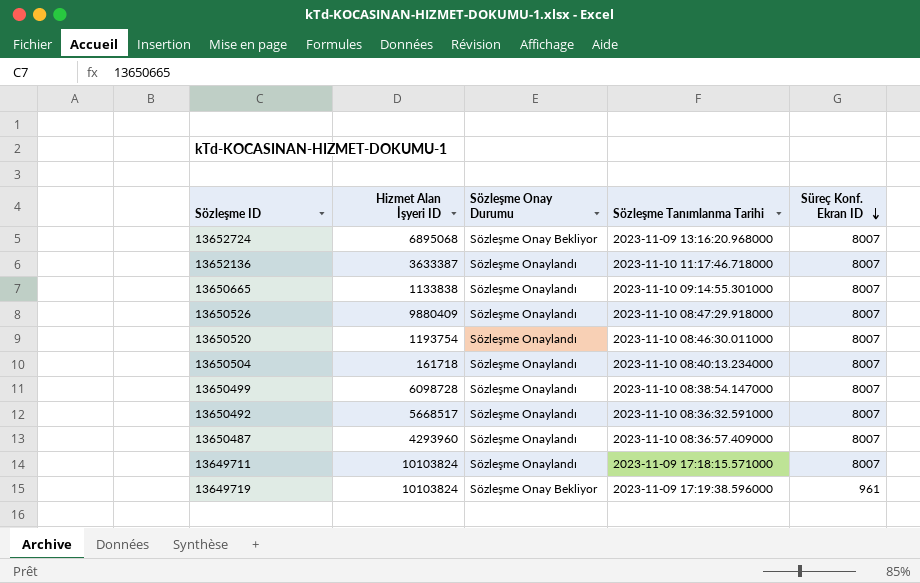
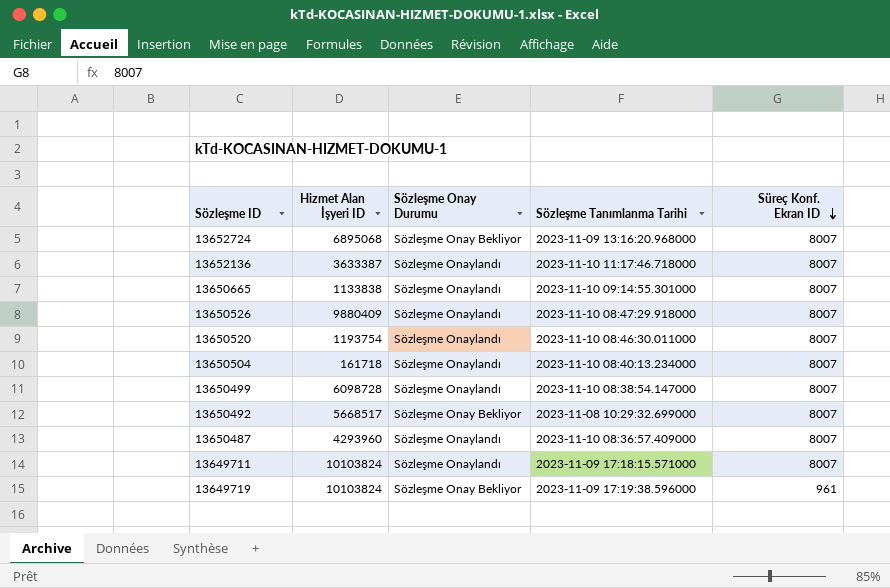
13650492 | Sözleşme Onay Durumu: Sözleşme Onaylandı -> Sözleşme Onay Bekliyor
13650492 | Sözleşme Tanımlanma Tarihi: 2023-11-10 08:36:32.591000 -> 2023-11-08 10:29:32.699000

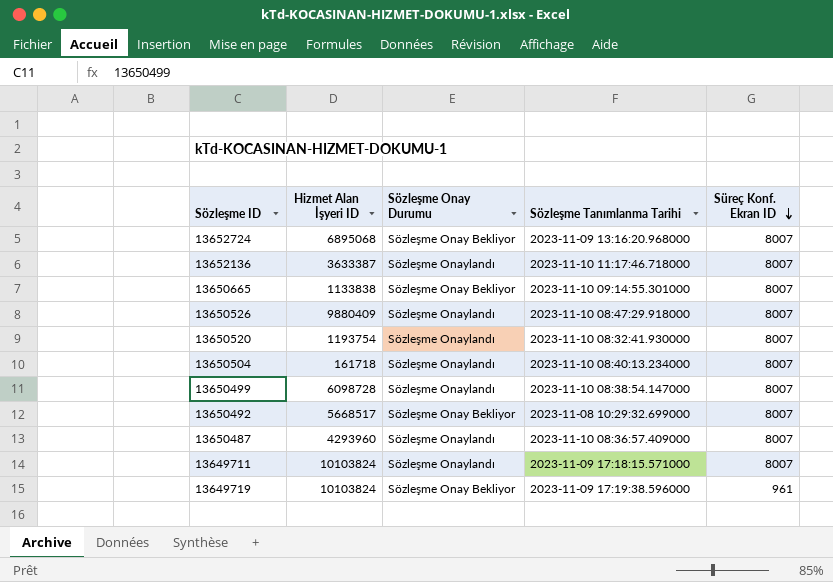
13650665 | Sözleşme Onay Durumu: Sözleşme Onaylandı -> Sözleşme Onay Bekliyor
13650520 | Sözleşme Tanımlanma Tarihi: 2023-11-10 08:46:30.011000 -> 2023-11-10 08:32:41.930000

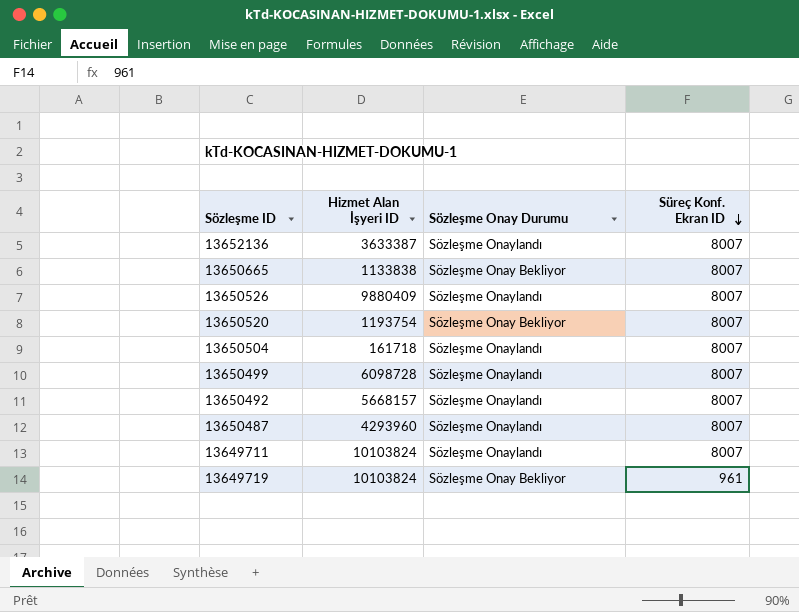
column Sözleşme Tanımlanma Tarihi | position: 4 -> none
row 13652724: 6895068 | Sözleşme Onay Bekliyor | 2023-11-09 13:16:20.968000 | 8007 -> none
13650520 | Sözleşme Onay Durumu: Sözleşme Onaylandı -> Sözleşme Onay Bekliyor
13650492 | Hizmet Alan İşyeri ID: 5668517 -> 5668157
13650492 | Sözleşme Onay Durumu: Sözleşme Onay Bekliyor -> Sözleşme Onaylandı

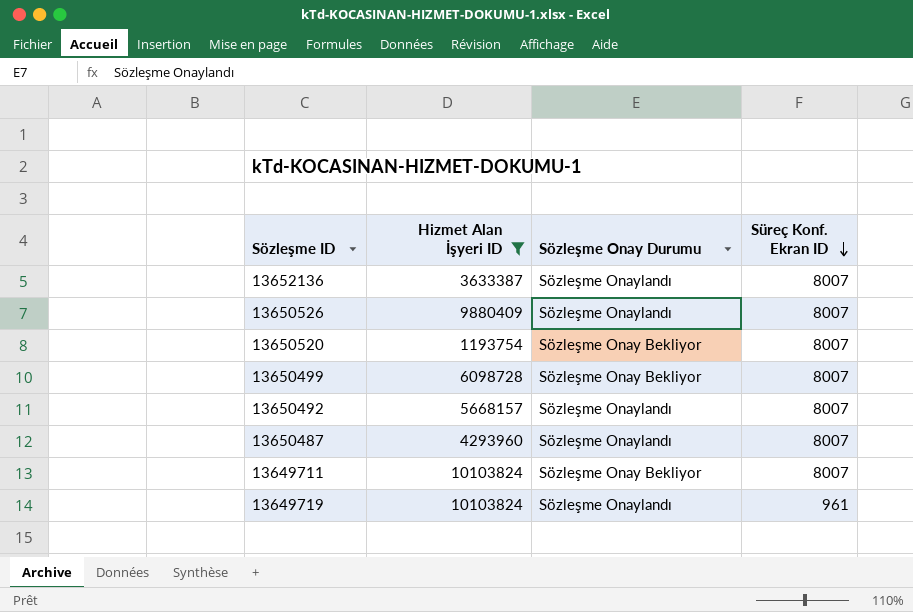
filter: none -> Hizmet Alan İşyeri ID >= 1193754
13650499 | Sözleşme Onay Durumu: Sözleşme Onaylandı -> Sözleşme Onay Bekliyor
13649711 | Sözleşme Onay Durumu: Sözleşme Onaylandı -> Sözleşme Onay Bekliyor
13649719 | Sözleşme Onay Durumu: Sözleşme Onay Bekliyor -> Sözleşme Onaylandı

